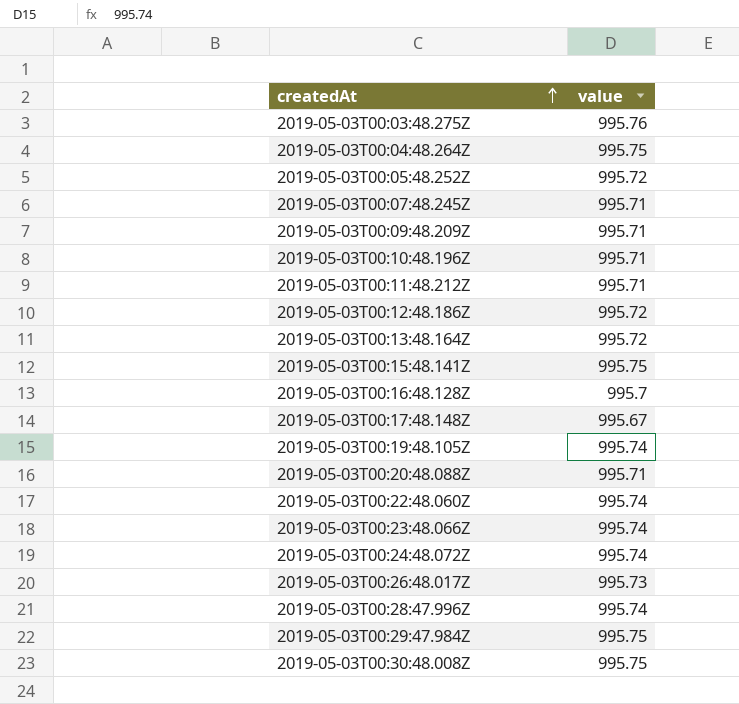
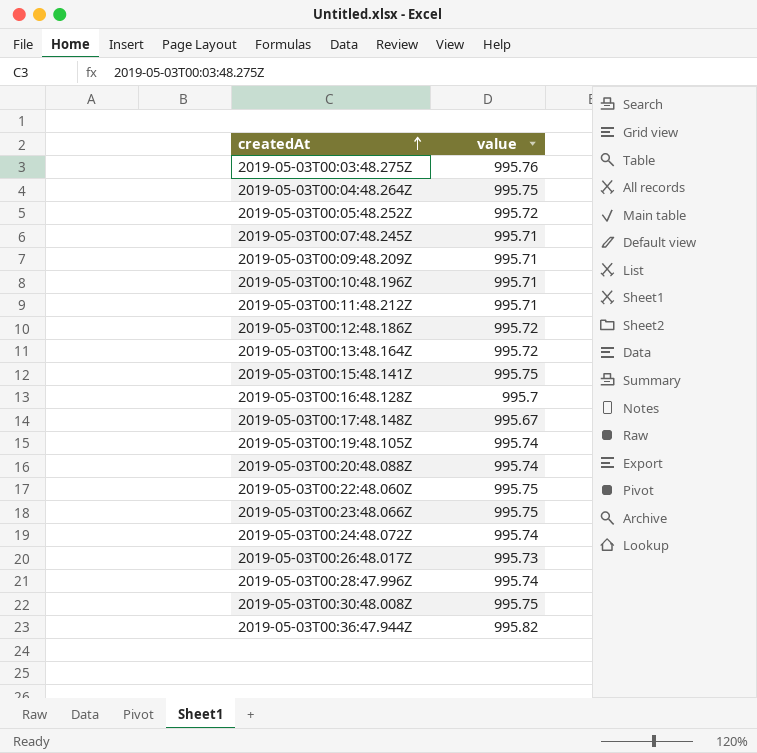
row 2019-05-03T00:29:47.984Z: 995.75 -> none
2019-05-03T00:20:48.088Z | value: 995.71 -> 995.74
2019-05-03T00:22:48.060Z | value: 995.74 -> 995.75
2019-05-03T00:23:48.066Z | value: 995.74 -> 995.75
row 2019-05-03T00:36:47.944Z: none -> 995.82

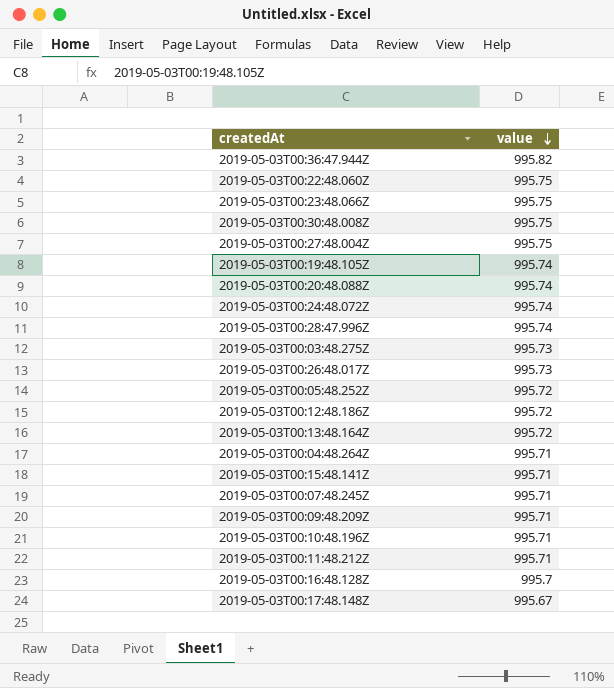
row order: createdAt ascending -> value descending
row 2019-05-03T00:27:48.004Z: none -> 995.75
2019-05-03T00:03:48.275Z | value: 995.76 -> 995.73
2019-05-03T00:04:48.264Z | value: 995.75 -> 995.71
2019-05-03T00:15:48.141Z | value: 995.75 -> 995.71

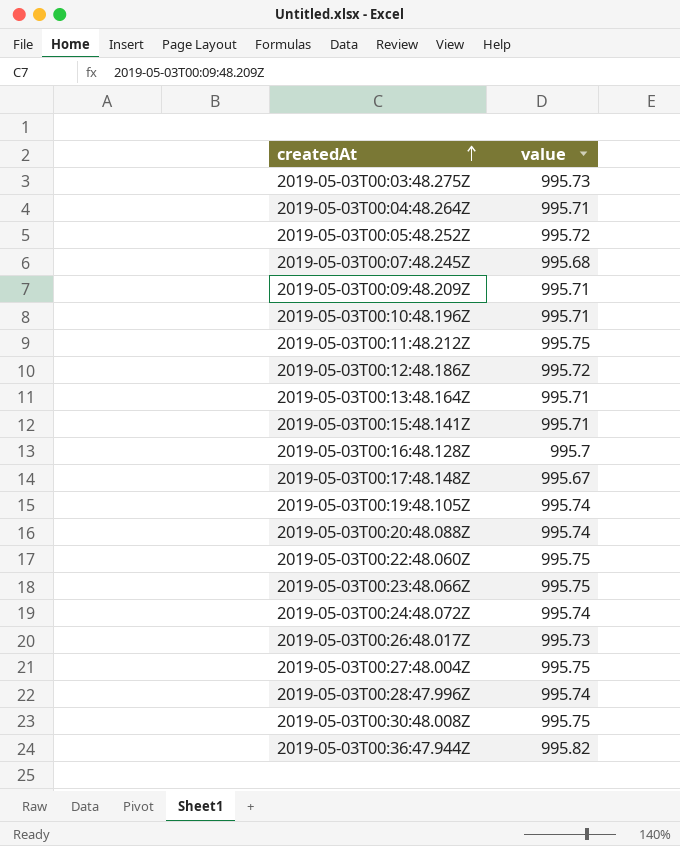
row order: value descending -> createdAt ascending
2019-05-03T00:07:48.245Z | value: 995.71 -> 995.68
2019-05-03T00:11:48.212Z | value: 995.71 -> 995.75
2019-05-03T00:13:48.164Z | value: 995.72 -> 995.71

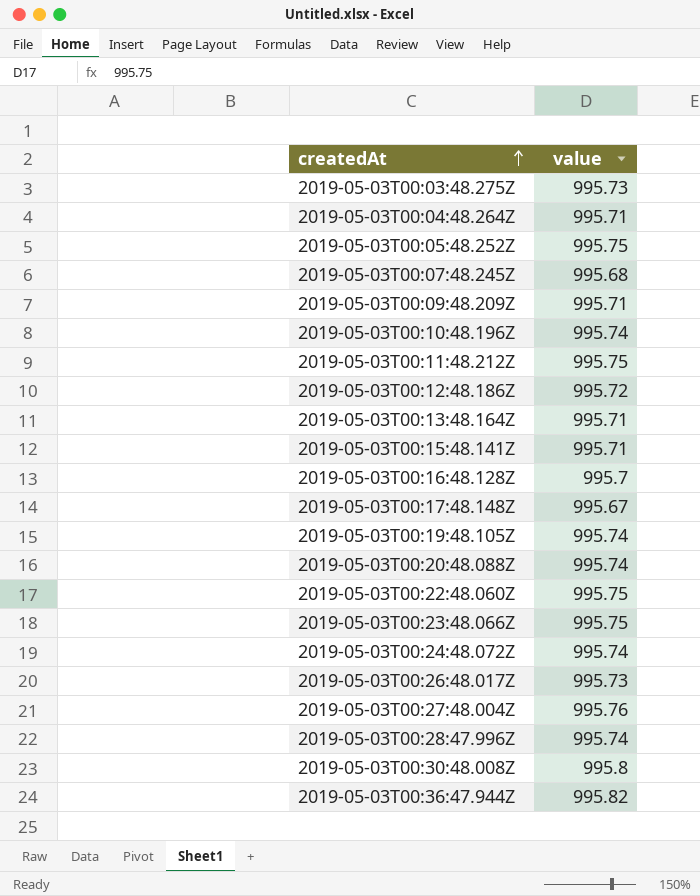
2019-05-03T00:05:48.252Z | value: 995.72 -> 995.75
2019-05-03T00:10:48.196Z | value: 995.71 -> 995.74
2019-05-03T00:27:48.004Z | value: 995.75 -> 995.76
2019-05-03T00:30:48.008Z | value: 995.75 -> 995.8

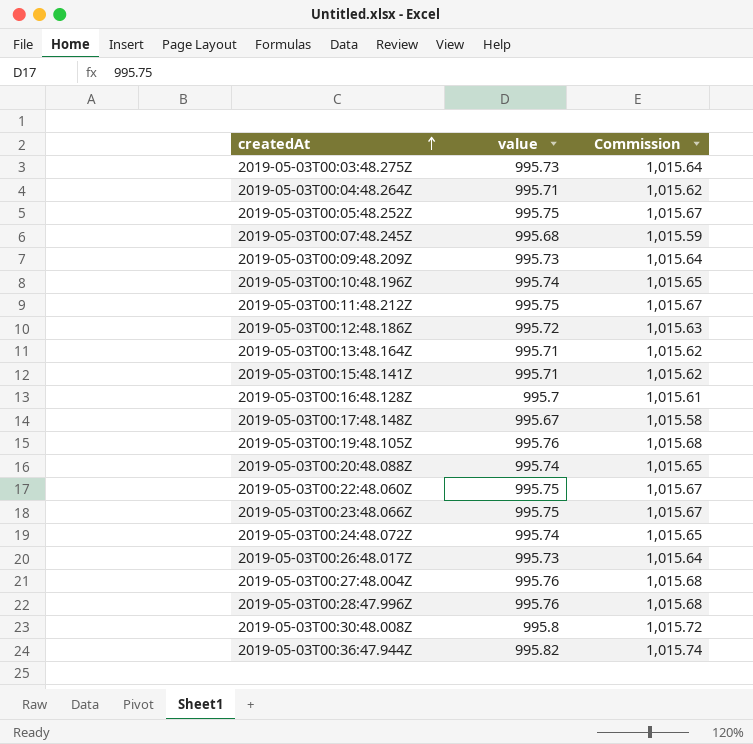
column Commission | formula: none -> [value] * 1.02
2019-05-03T00:09:48.209Z | value: 995.71 -> 995.73
2019-05-03T00:19:48.105Z | value: 995.74 -> 995.76
2019-05-03T00:28:47.996Z | value: 995.74 -> 995.76

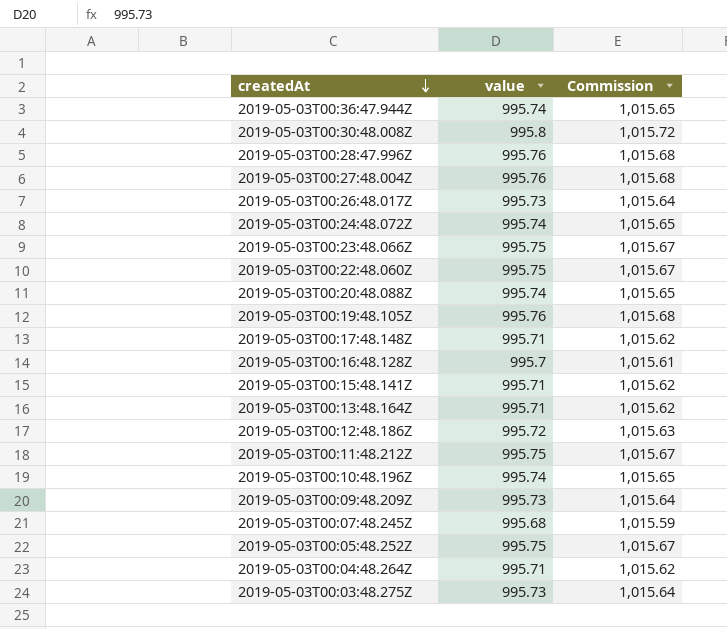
row order: createdAt ascending -> createdAt descending
2019-05-03T00:36:47.944Z | value: 995.82 -> 995.74
2019-05-03T00:36:47.944Z | Commission: 1,015.74 -> 1,015.65
2019-05-03T00:17:48.148Z | value: 995.67 -> 995.71
2019-05-03T00:17:48.148Z | Commission: 1,015.58 -> 1,015.62

